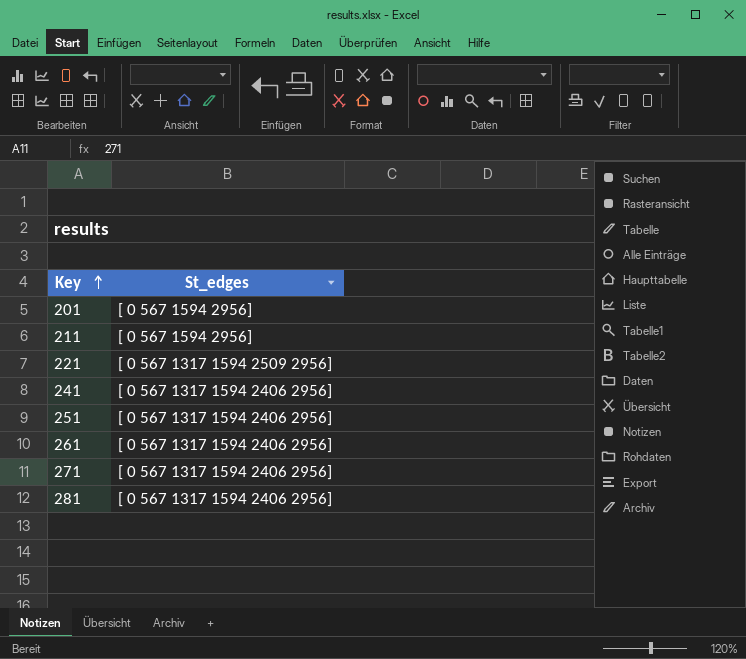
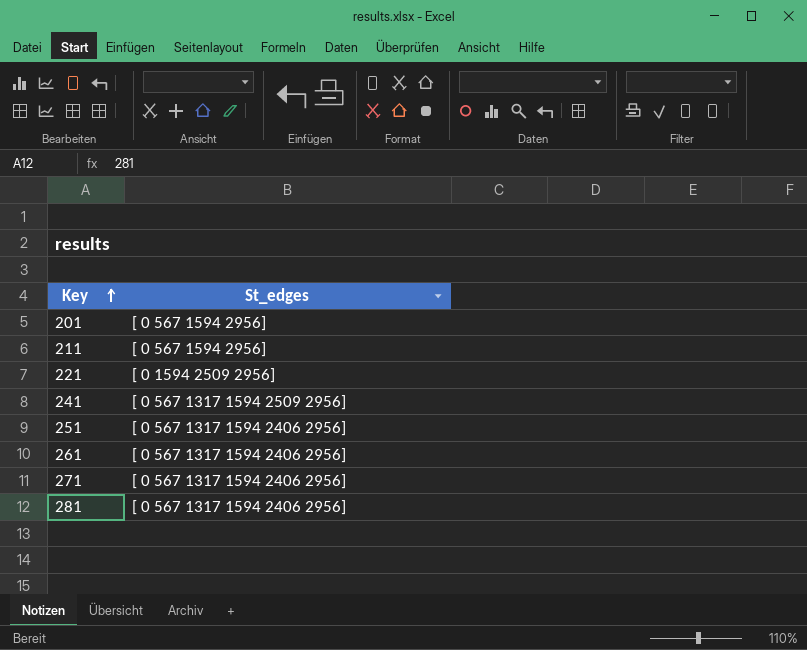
221 | St_edges: [ 0 567 1317 1594 2509 2956] -> [ 0 1594 2509 2956]
241 | St_edges: [ 0 567 1317 1594 2406 2956] -> [ 0 567 1317 1594 2509 2956]

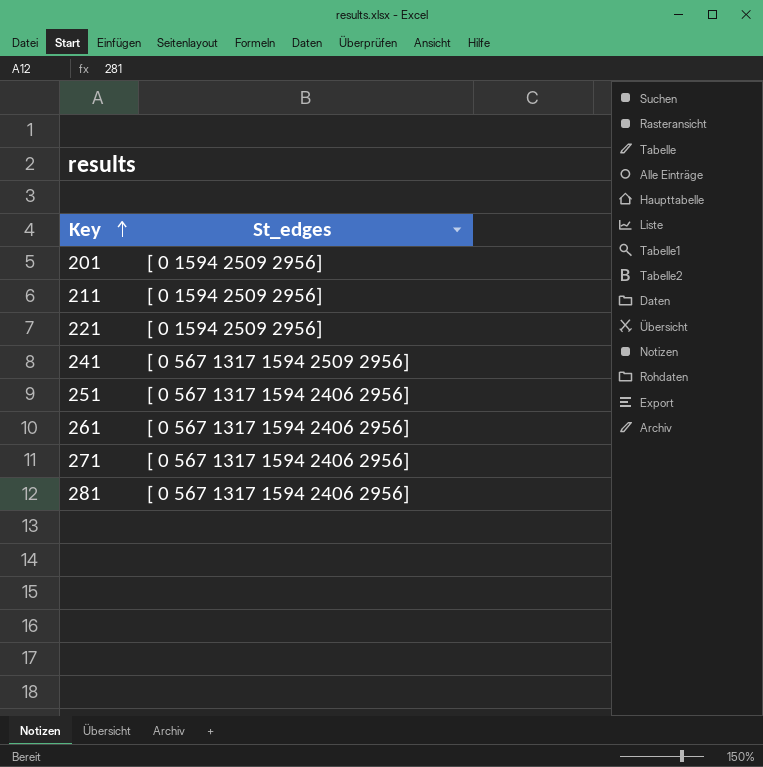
201 | St_edges: [ 0 567 1594 2956] -> [ 0 1594 2509 2956]
211 | St_edges: [ 0 567 1594 2956] -> [ 0 1594 2509 2956]

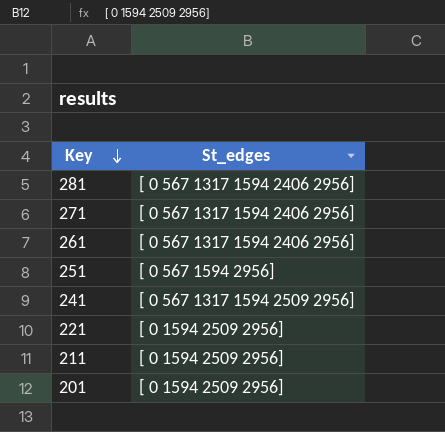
row order: Key ascending -> Key descending
251 | St_edges: [ 0 567 1317 1594 2406 2956] -> [ 0 567 1594 2956]

